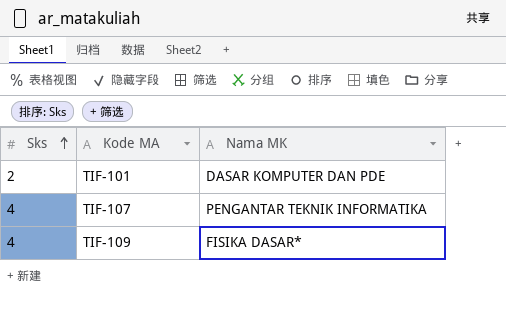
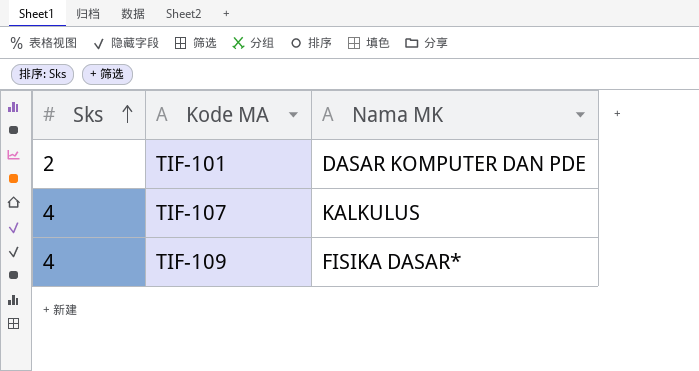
TIF-107 | Nama MK: PENGANTAR TEKNIK INFORMATIKA -> KALKULUS

